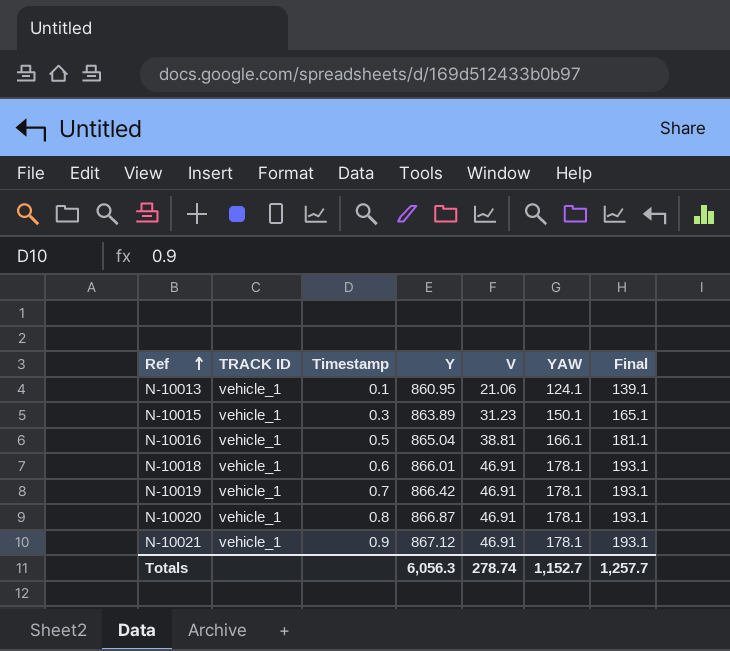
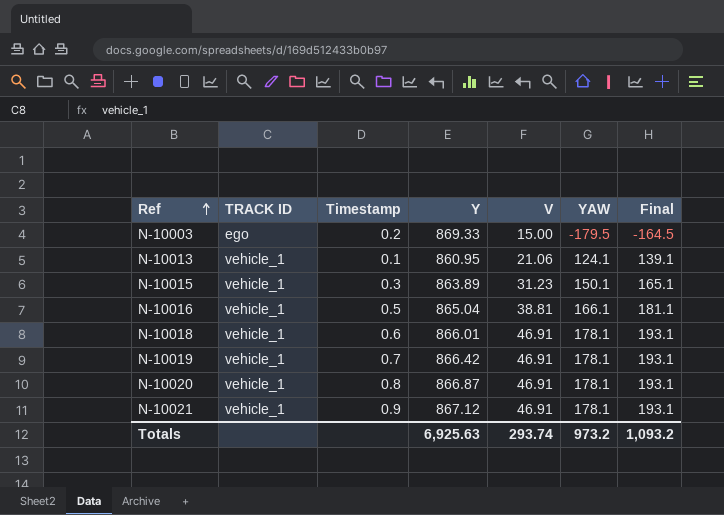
row N-10003: none -> ego | 0.2 | 869.33 | 15.00 | -179.5 | -164.5
Totals | Y: 6,056.3 -> 6,925.63
Totals | V: 278.74 -> 293.74
Totals | YAW: 1,152.7 -> 973.2
Totals | Final: 1,257.7 -> 1,093.2

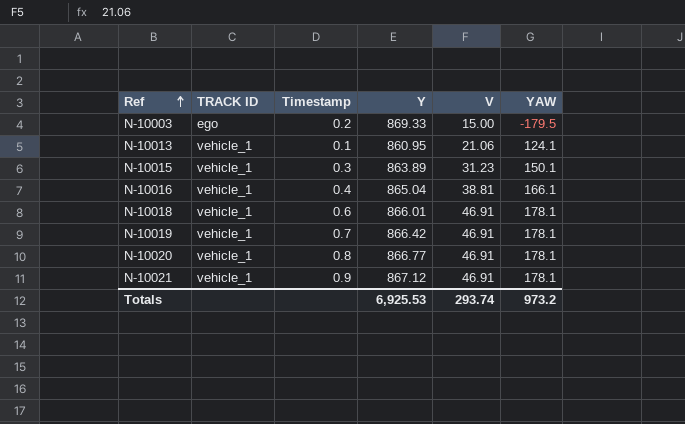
column Final | formula: [YAW] + 15 -> none
N-10016 | Timestamp: 0.5 -> 0.4
N-10020 | Y: 866.87 -> 866.77
Totals | Y: 6,925.63 -> 6,925.53

